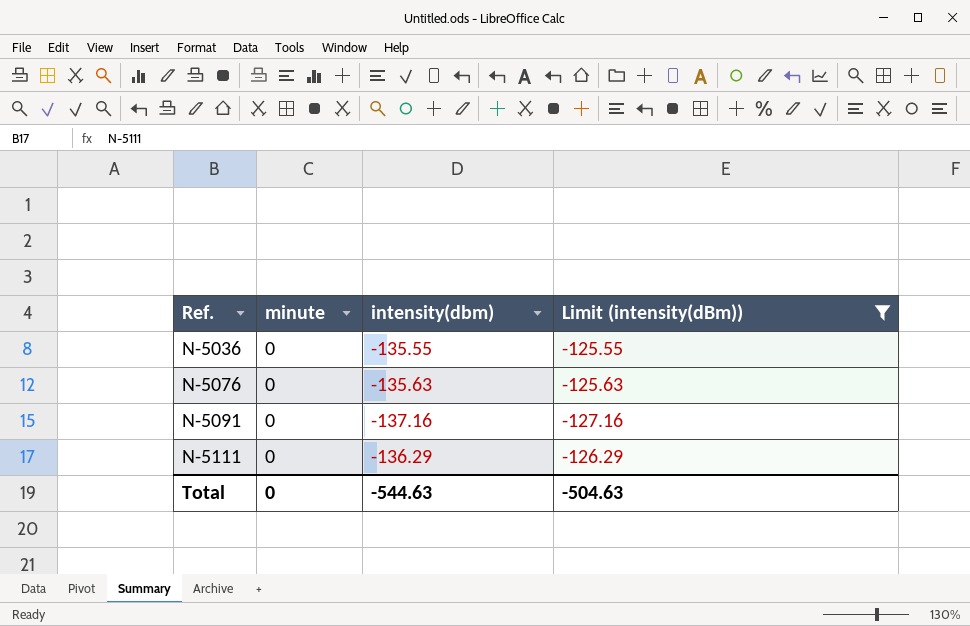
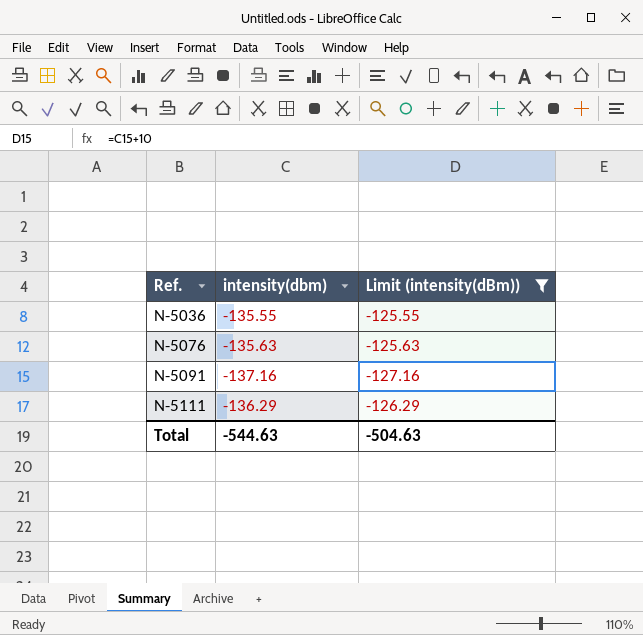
column minute | position: 2 -> none

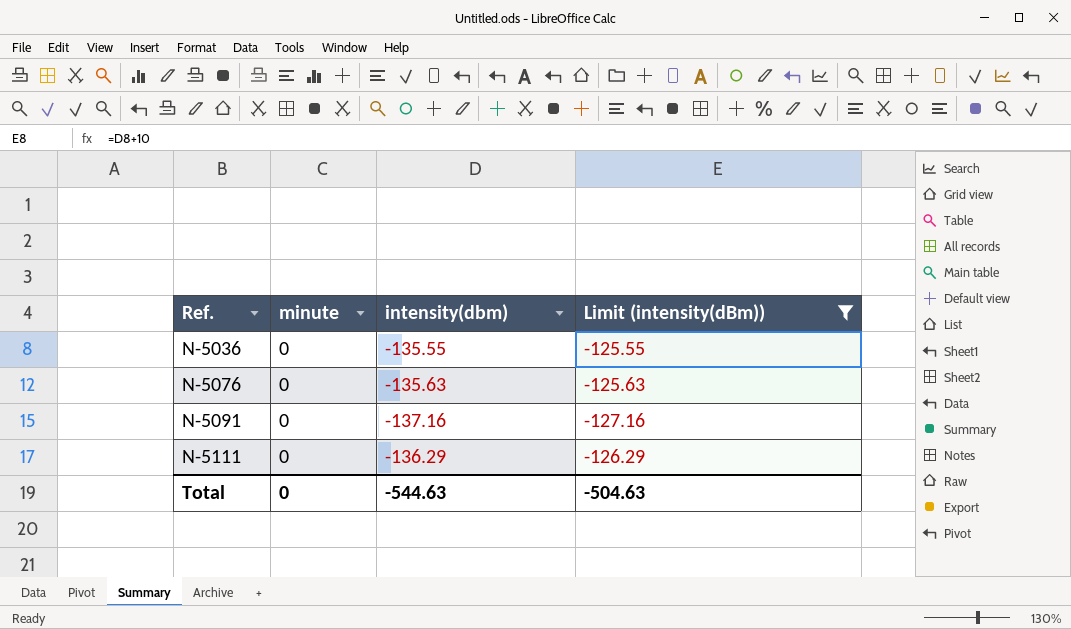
column minute | position: none -> 2

